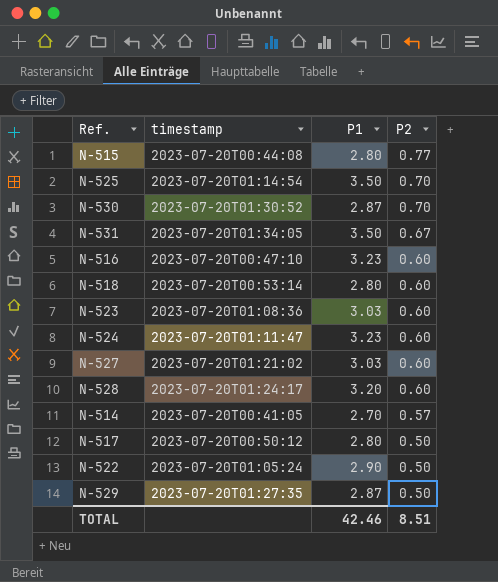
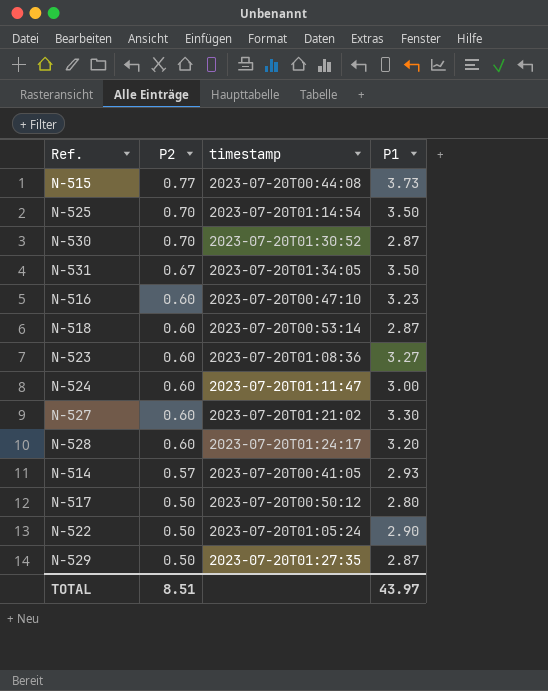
column P2 | position: 4 -> 2
N-515 | P1: 2.80 -> 3.73
N-518 | P1: 2.80 -> 2.87
N-523 | P1: 3.03 -> 3.27
N-524 | P1: 3.23 -> 3.00
N-527 | P1: 3.03 -> 3.30
N-514 | P1: 2.70 -> 2.93
TOTAL | P1: 42.46 -> 43.97

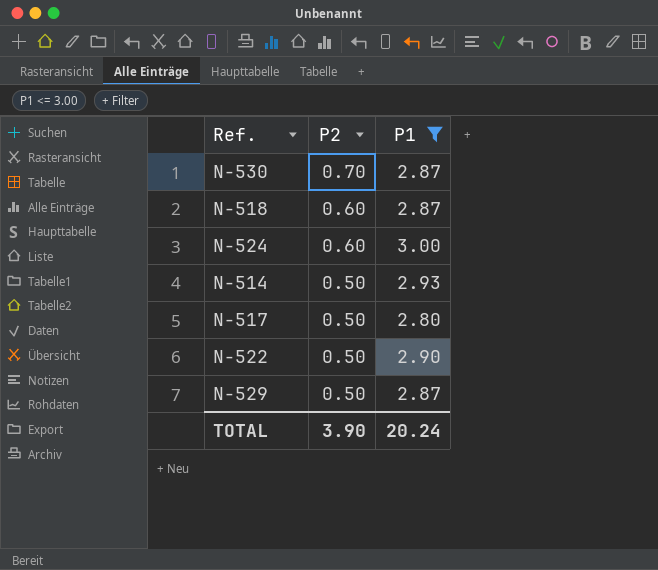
filter: none -> P1 <= 3.00
column timestamp | position: 3 -> none
N-514 | P2: 0.57 -> 0.50
TOTAL | P2: 8.51 -> 3.90
TOTAL | P1: 43.97 -> 20.24

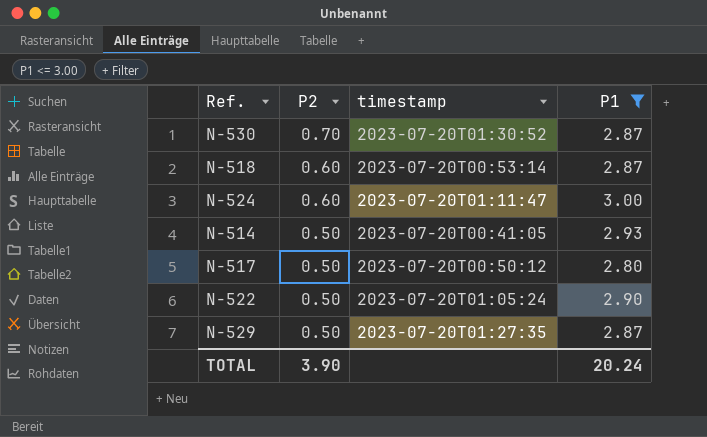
column timestamp | position: none -> 3

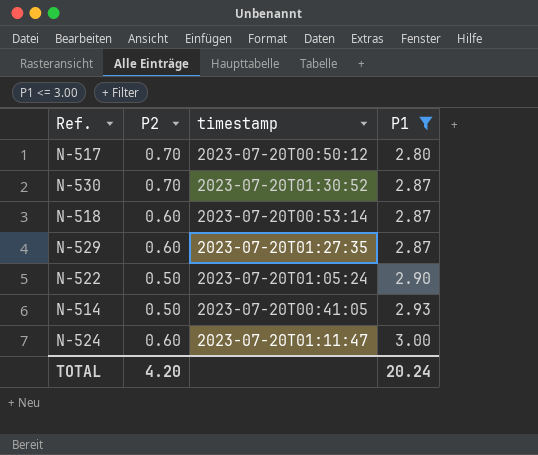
row order: P2 descending -> P1 ascending
N-517 | P2: 0.50 -> 0.70
N-529 | P2: 0.50 -> 0.60
TOTAL | P2: 3.90 -> 4.20

